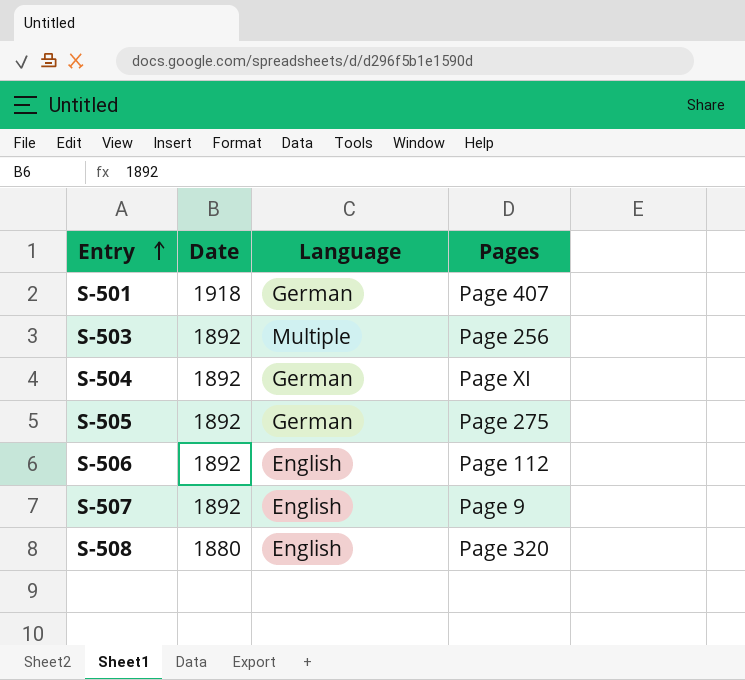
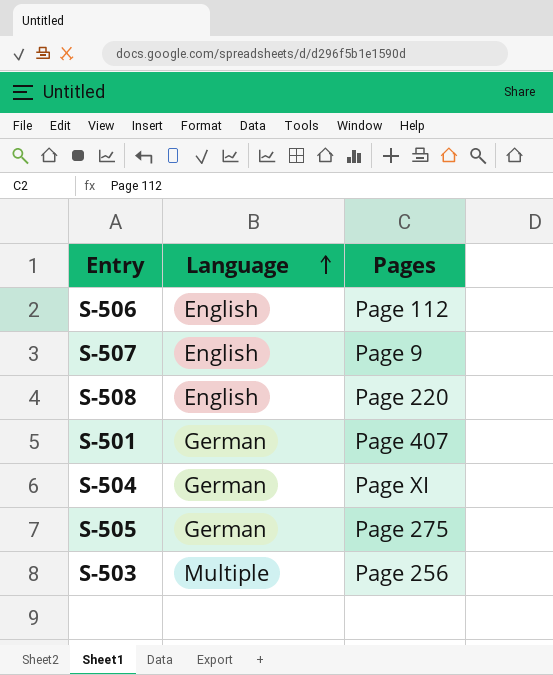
row order: Entry ascending -> Language ascending
column Date | position: 2 -> none
S-508 | Pages: Page 320 -> Page 220

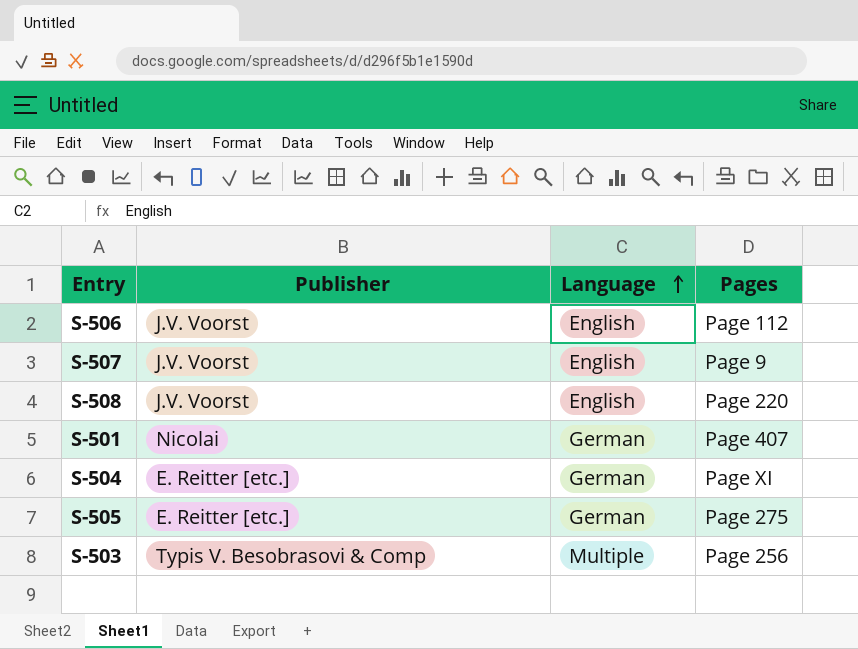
column Publisher | position: none -> 2

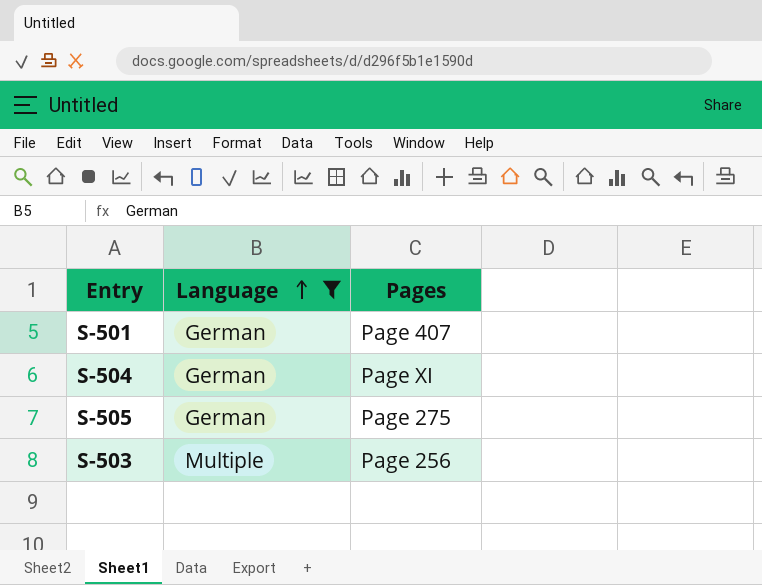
filter: none -> Language != English
column Publisher | position: 2 -> none

